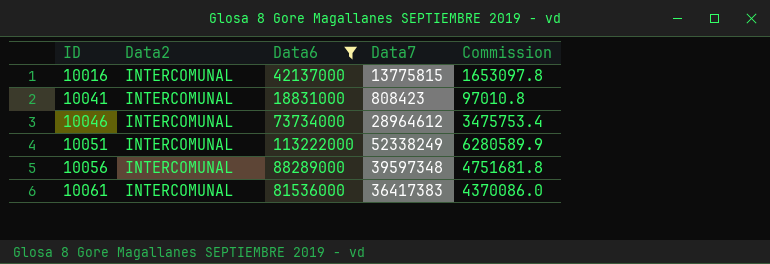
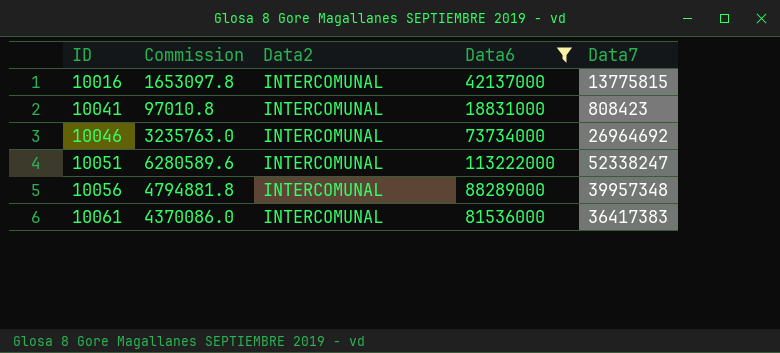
column Commission | position: 5 -> 2
10046 | Commission: 3475753.4 -> 3235763.0
10046 | Data7: 28964612 -> 26964692
10051 | Commission: 6280589.9 -> 6280589.6
10051 | Data7: 52338249 -> 52338247
10056 | Commission: 4751681.8 -> 4794881.8
10056 | Data7: 39597348 -> 39957348

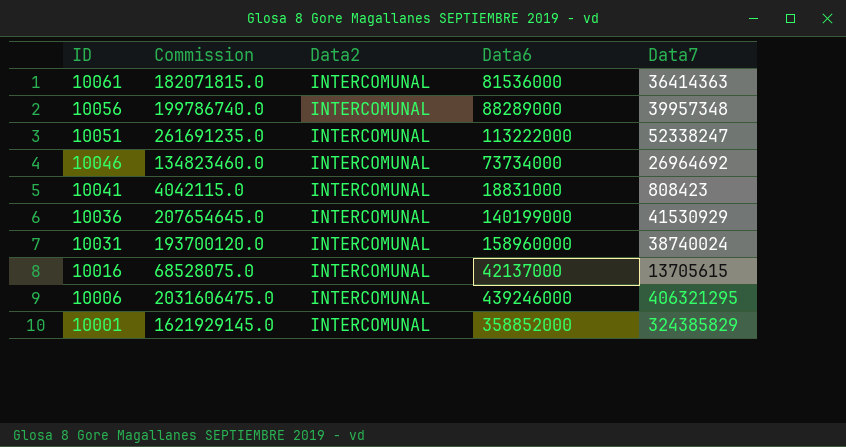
filter: Data6 <= 113222000 -> none
row order: ID ascending -> ID descending
column Commission | formula: [Data7] * 0.12 -> [Data7] * 5
10061 | Data7: 36417383 -> 36414363
10016 | Data7: 13775815 -> 13705615

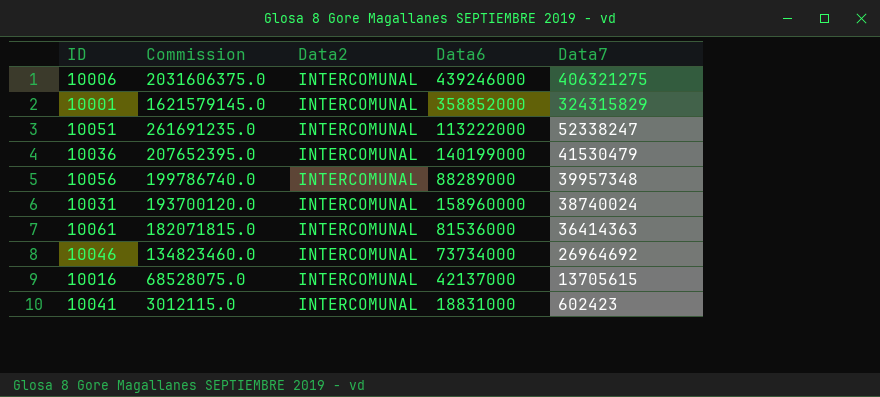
row order: ID descending -> Commission descending
10006 | Commission: 2031606475.0 -> 2031606375.0
10006 | Data7: 406321295 -> 406321275
10001 | Commission: 1621929145.0 -> 1621579145.0
10001 | Data7: 324385829 -> 324315829
10036 | Commission: 207654645.0 -> 207652395.0
10036 | Data7: 41530929 -> 41530479
10041 | Commission: 4042115.0 -> 3012115.0
10041 | Data7: 808423 -> 602423

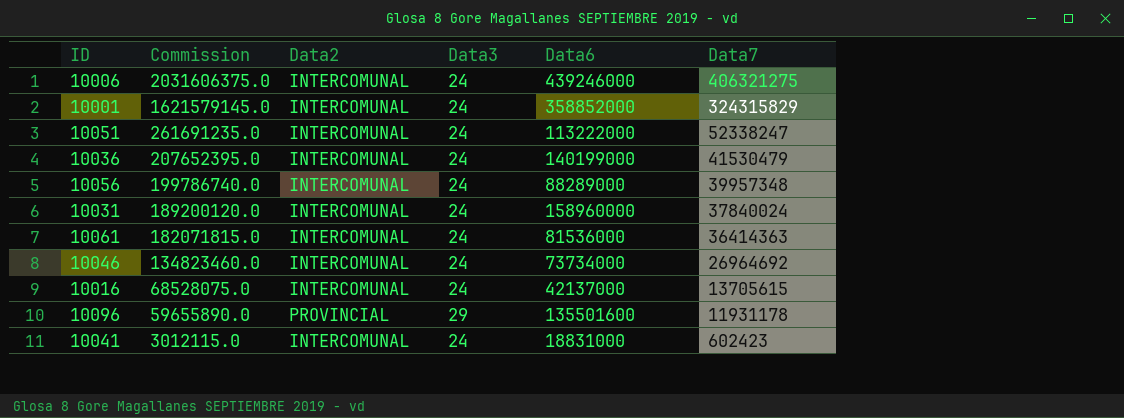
column Data3 | position: none -> 4
10031 | Commission: 193700120.0 -> 189200120.0
10031 | Data7: 38740024 -> 37840024
row 10096: none -> 59655890.0 | PROVINCIAL | 29 | 135501600 | 11931178

